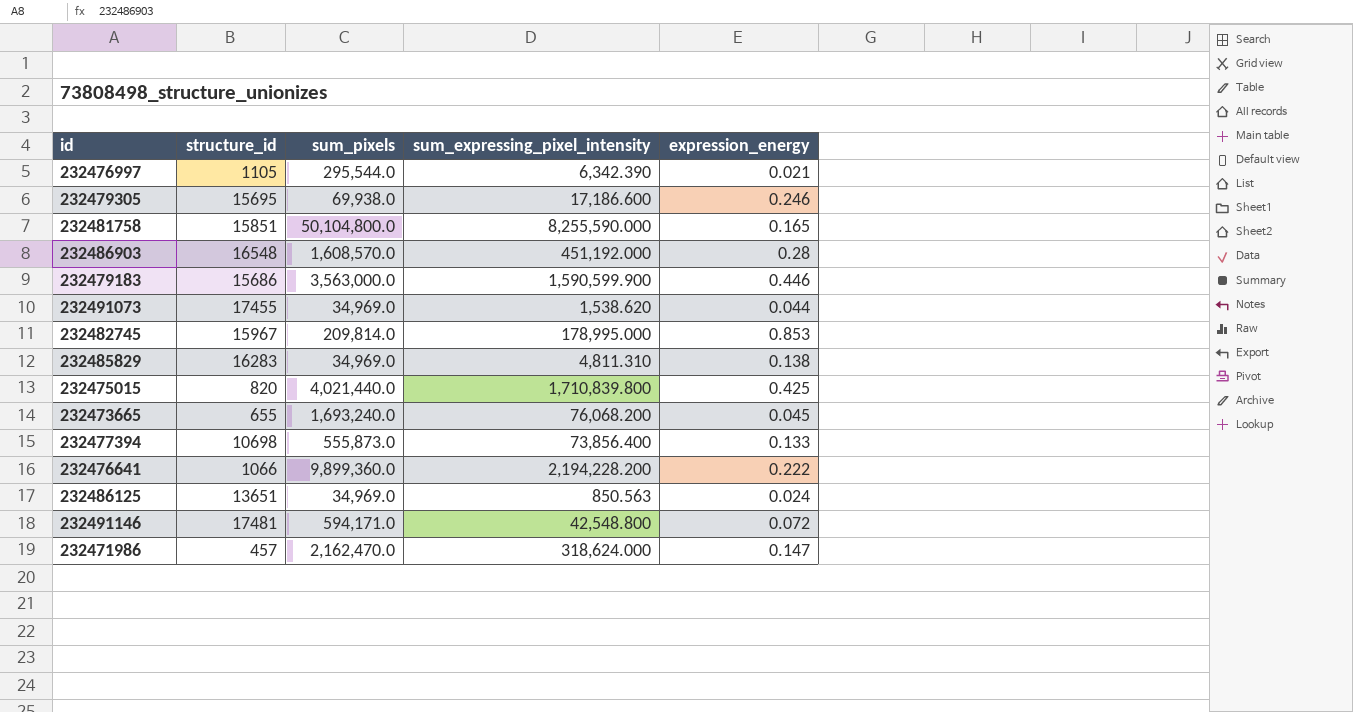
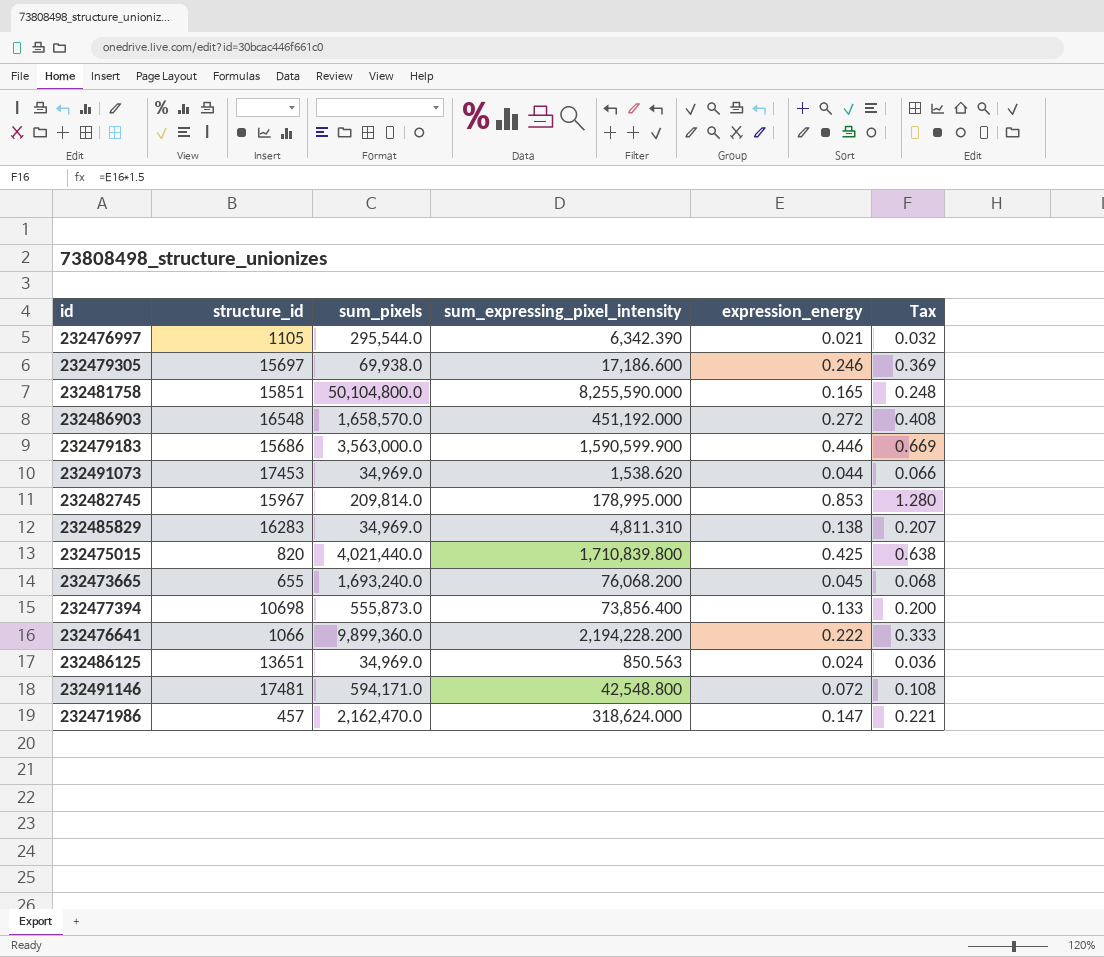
column Tax | formula: none -> [expression_energy] * 1.5
232479305 | structure_id: 15695 -> 15697
232486903 | sum_pixels: 1,608,570.0 -> 1,658,570.0
232486903 | expression_energy: 0.28 -> 0.272
232491073 | structure_id: 17455 -> 17453

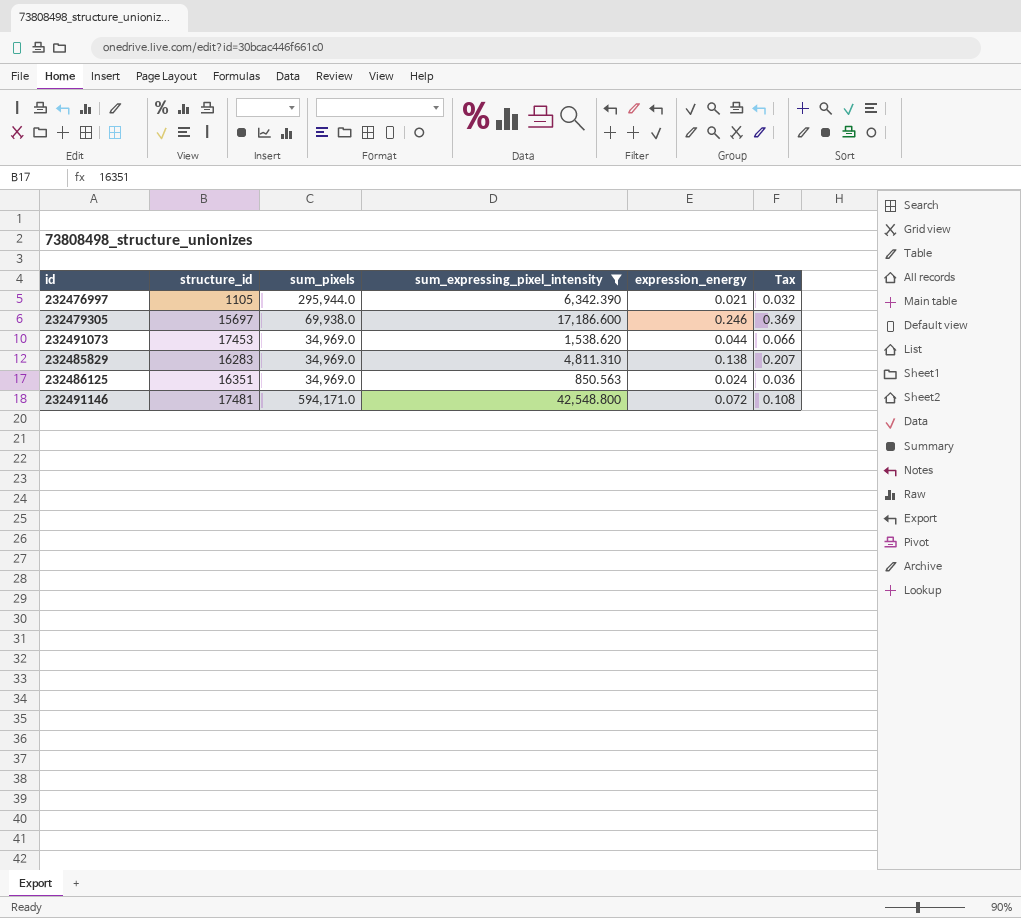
filter: none -> sum_expressing_pixel_intensity <= 42,548.800
232476997 | sum_pixels: 295,544.0 -> 295,944.0
232486125 | structure_id: 13651 -> 16351

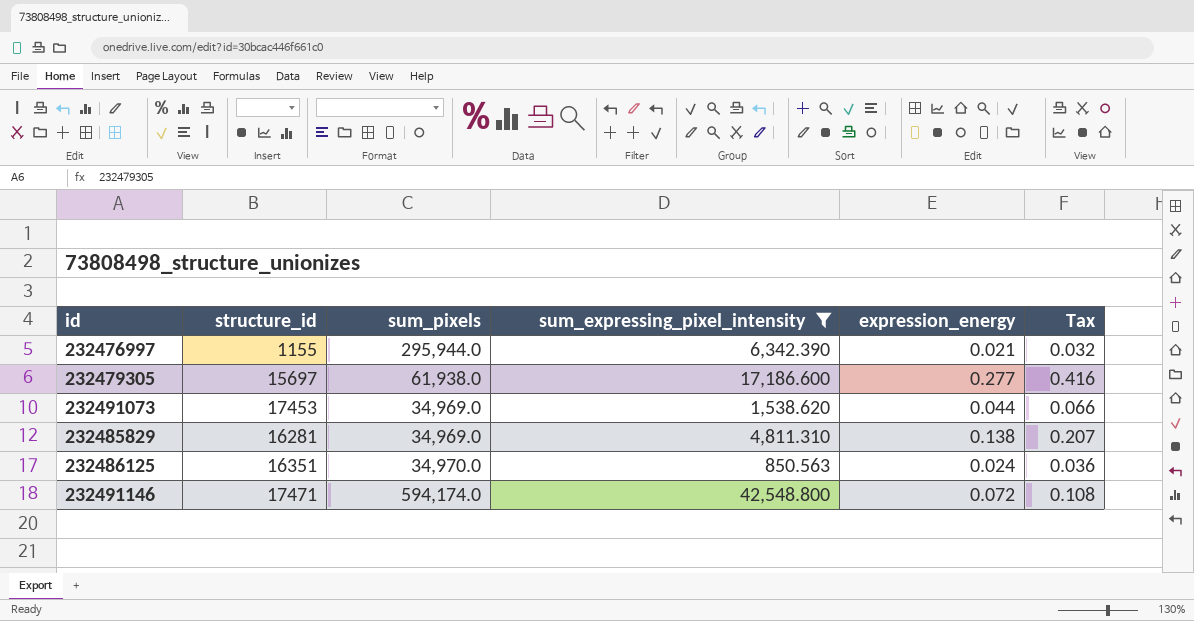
232476997 | structure_id: 1105 -> 1155
232479305 | sum_pixels: 69,938.0 -> 61,938.0
232479305 | expression_energy: 0.246 -> 0.277
232479305 | Tax: 0.369 -> 0.416
232485829 | structure_id: 16283 -> 16281
232486125 | sum_pixels: 34,969.0 -> 34,970.0
232491146 | structure_id: 17481 -> 17471
232491146 | sum_pixels: 594,171.0 -> 594,174.0

